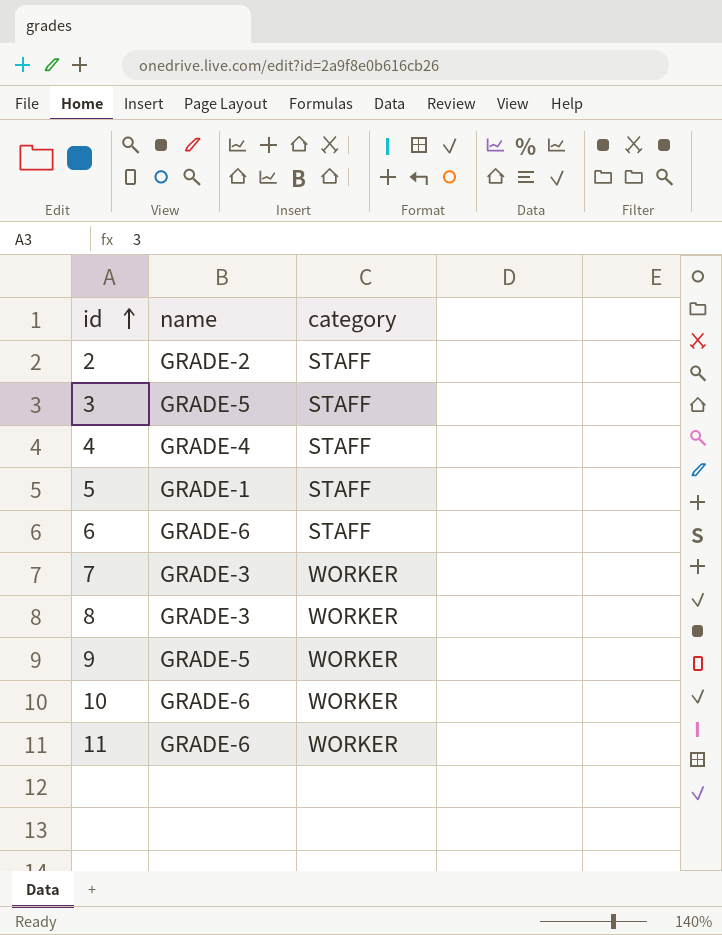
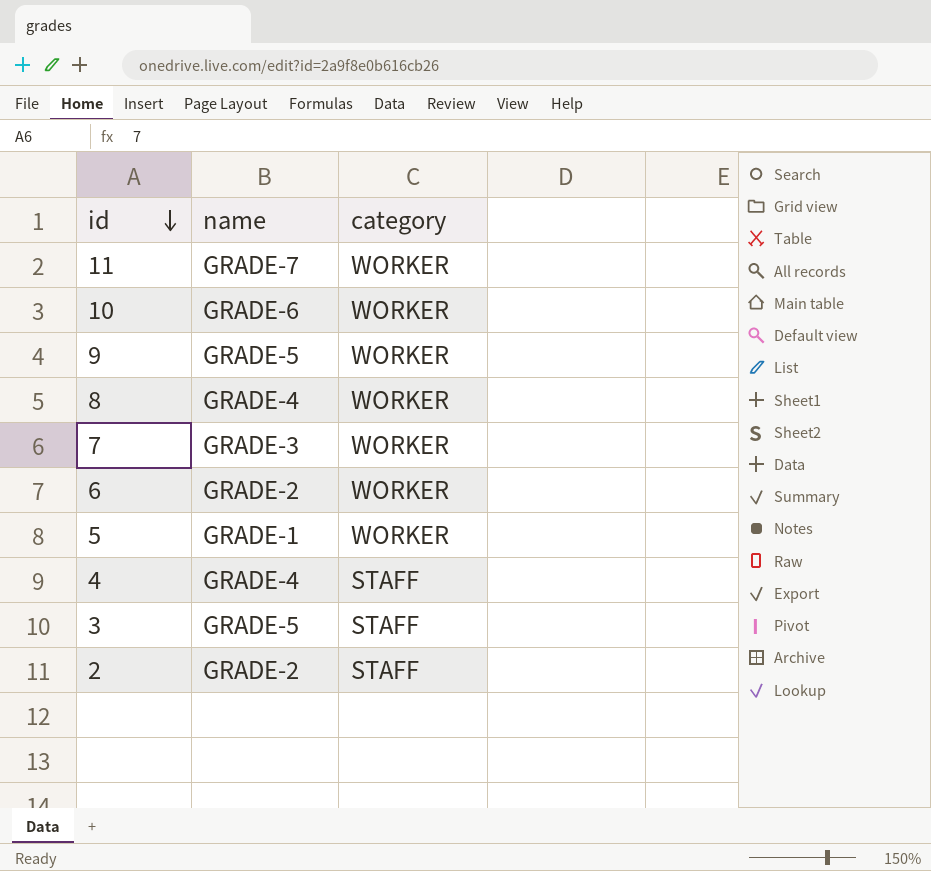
row order: id ascending -> id descending
11 | name: GRADE-6 -> GRADE-7
8 | name: GRADE-3 -> GRADE-4
6 | name: GRADE-6 -> GRADE-2
6 | category: STAFF -> WORKER
5 | category: STAFF -> WORKER

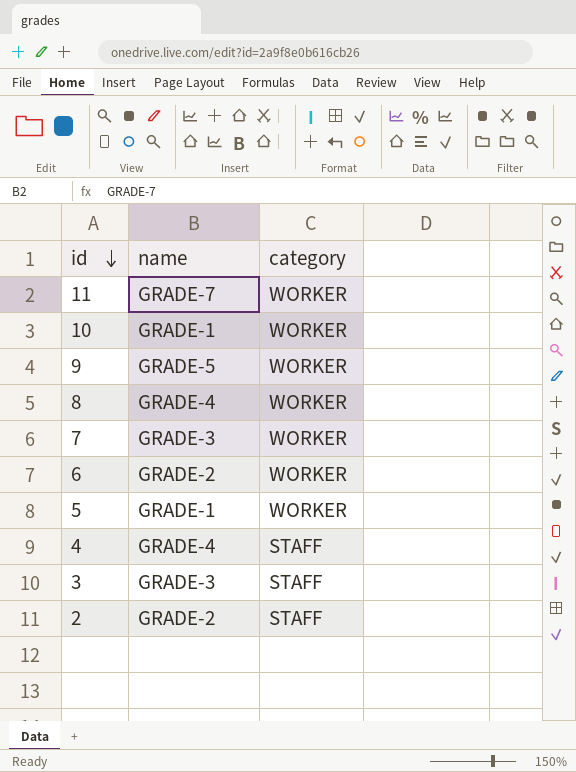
10 | name: GRADE-6 -> GRADE-1
3 | name: GRADE-5 -> GRADE-3

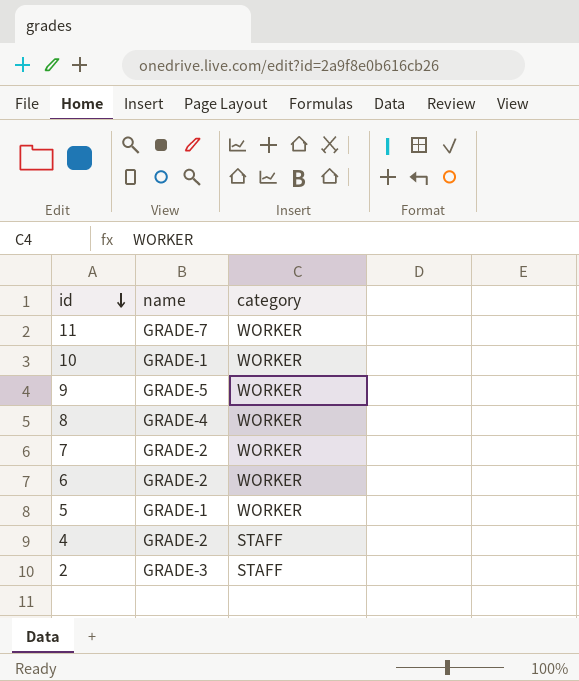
row 3: GRADE-3 | STAFF -> none
7 | name: GRADE-3 -> GRADE-2
4 | name: GRADE-4 -> GRADE-2
2 | name: GRADE-2 -> GRADE-3

